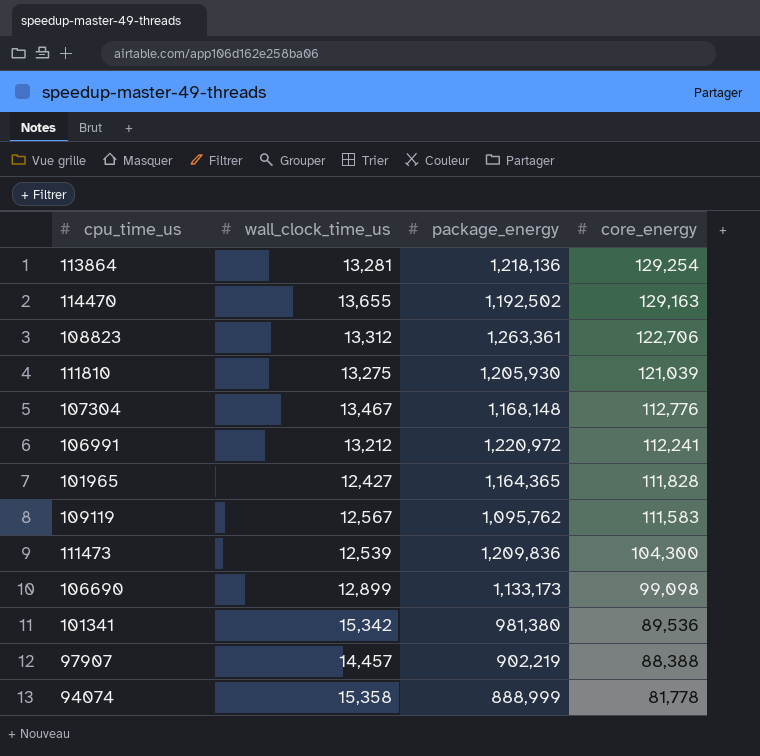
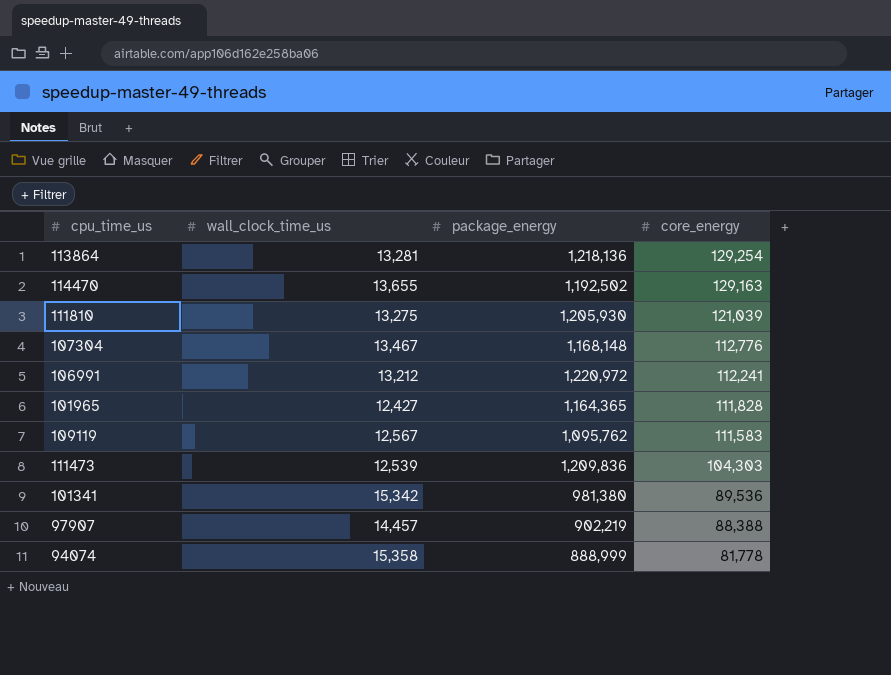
row 108823: 13,312 | 1,263,361 | 122,706 -> none
row 106690: 12,899 | 1,133,173 | 99,098 -> none
111473 | core_energy: 104,300 -> 104,303

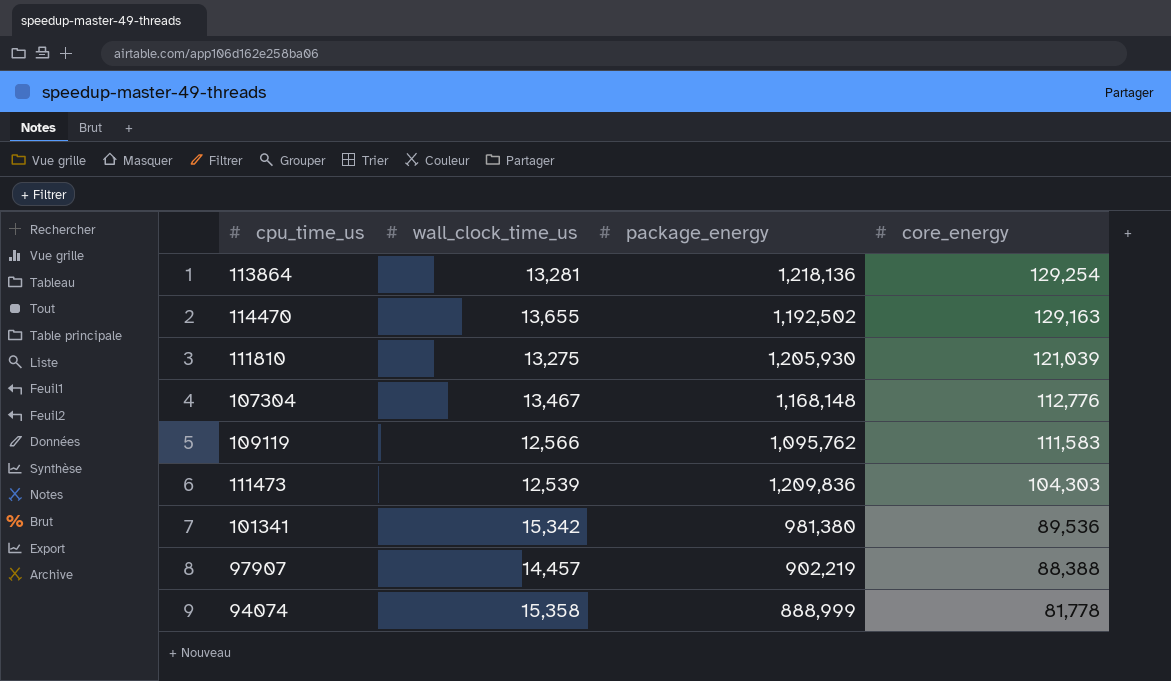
row 106991: 13,212 | 1,220,972 | 112,241 -> none
row 101965: 12,427 | 1,164,365 | 111,828 -> none
109119 | wall_clock_time_us: 12,567 -> 12,566

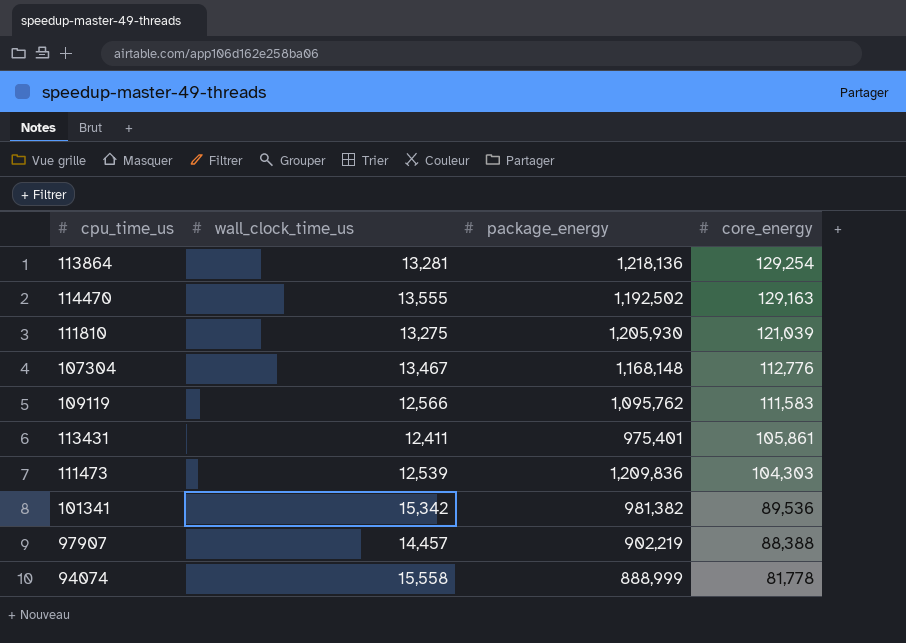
114470 | wall_clock_time_us: 13,655 -> 13,555
row 113431: none -> 12,411 | 975,401 | 105,861
101341 | package_energy: 981,380 -> 981,382
94074 | wall_clock_time_us: 15,358 -> 15,558

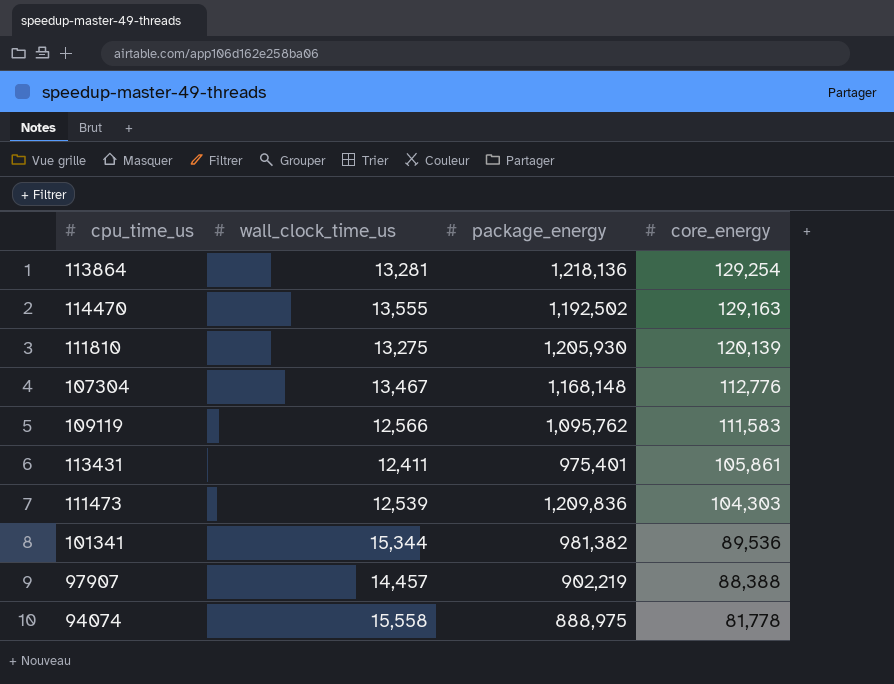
111810 | core_energy: 121,039 -> 120,139
101341 | wall_clock_time_us: 15,342 -> 15,344
94074 | package_energy: 888,999 -> 888,975

